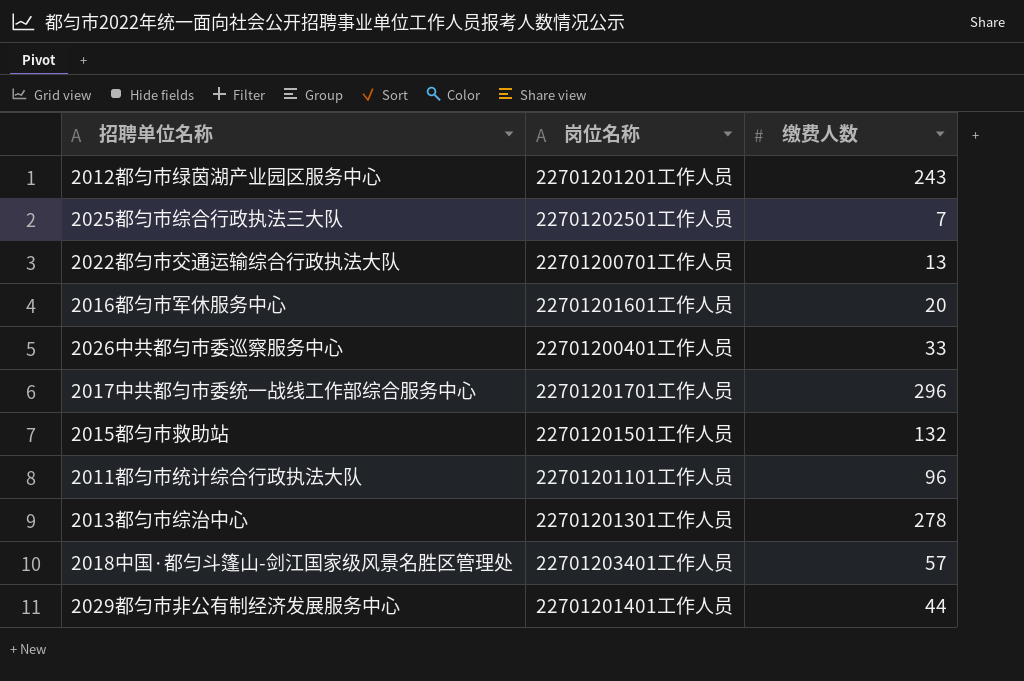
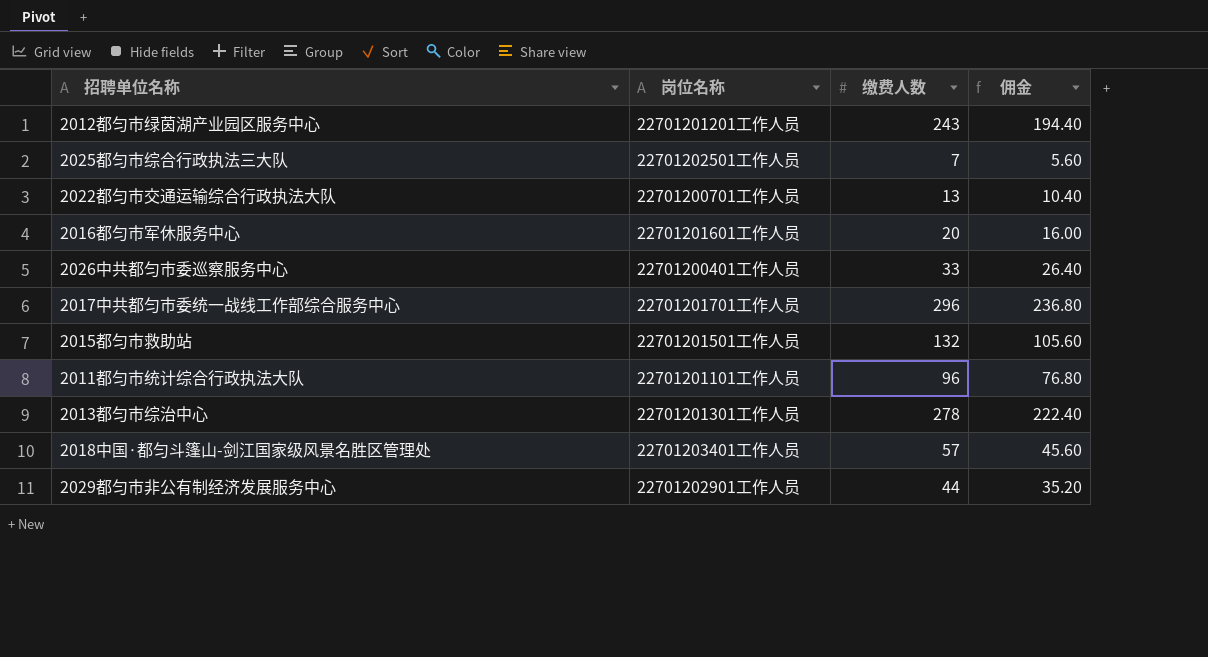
column 佣金 | formula: none -> [缴费人数] * 0.8
2029都匀市非公有制经济发展服务中心 | 岗位名称: 22701201401工作人员 -> 22701202901工作人员

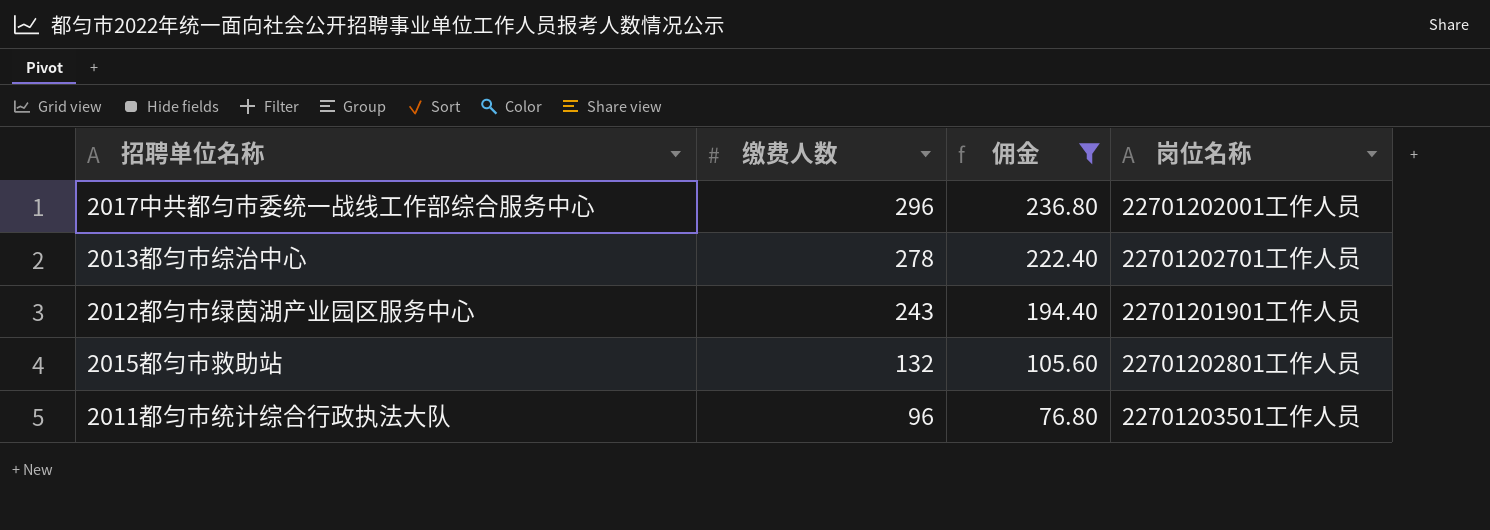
filter: none -> 佣金 >= 76.80
row order: none -> 缴费人数 descending
column 岗位名称 | position: 2 -> 4
2017中共都匀市委统一战线工作部综合服务中心 | 岗位名称: 22701201701工作人员 -> 22701202001工作人员
2013都匀市综治中心 | 岗位名称: 22701201301工作人员 -> 22701202701工作人员
2012都匀市绿茵湖产业园区服务中心 | 岗位名称: 22701201201工作人员 -> 22701201901工作人员
2015都匀市救助站 | 岗位名称: 22701201501工作人员 -> 22701202801工作人员
2011都匀市统计综合行政执法大队 | 岗位名称: 22701201101工作人员 -> 22701203501工作人员

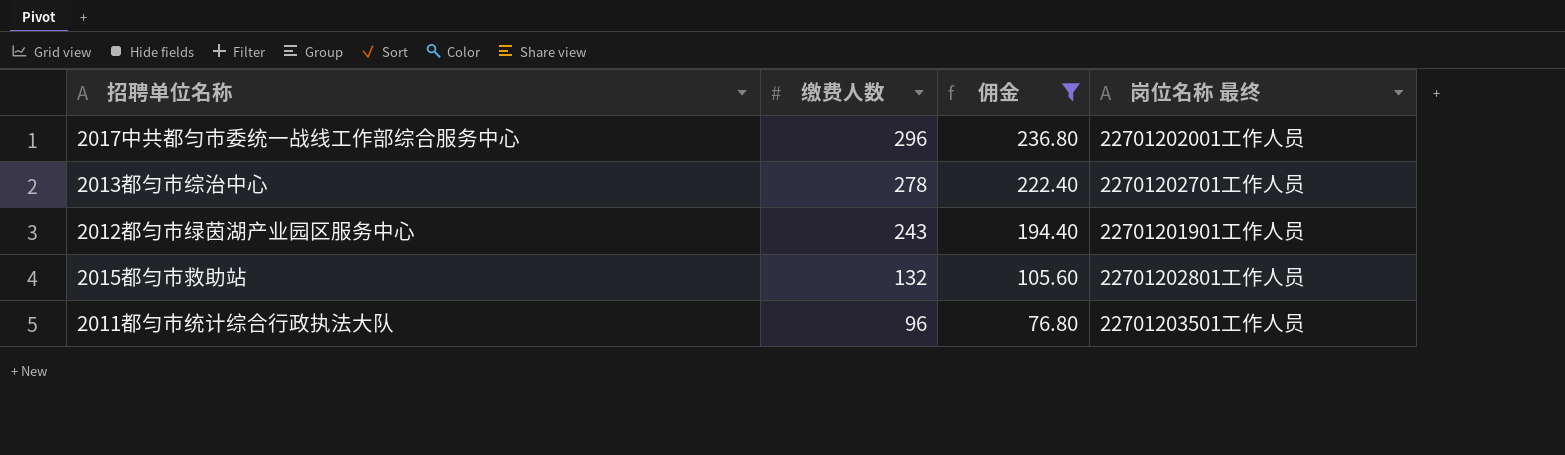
column name: 岗位名称 -> 岗位名称 最终

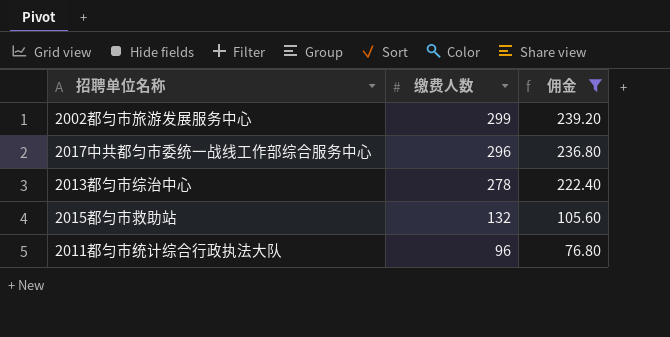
column 岗位名称 最终 | position: 4 -> none
row 2012都匀市绿茵湖产业园区服务中心: 243 | 194.40 | 22701201901工作人员 -> none
row 2002都匀市旅游发展服务中心: none -> 299 | 239.20

